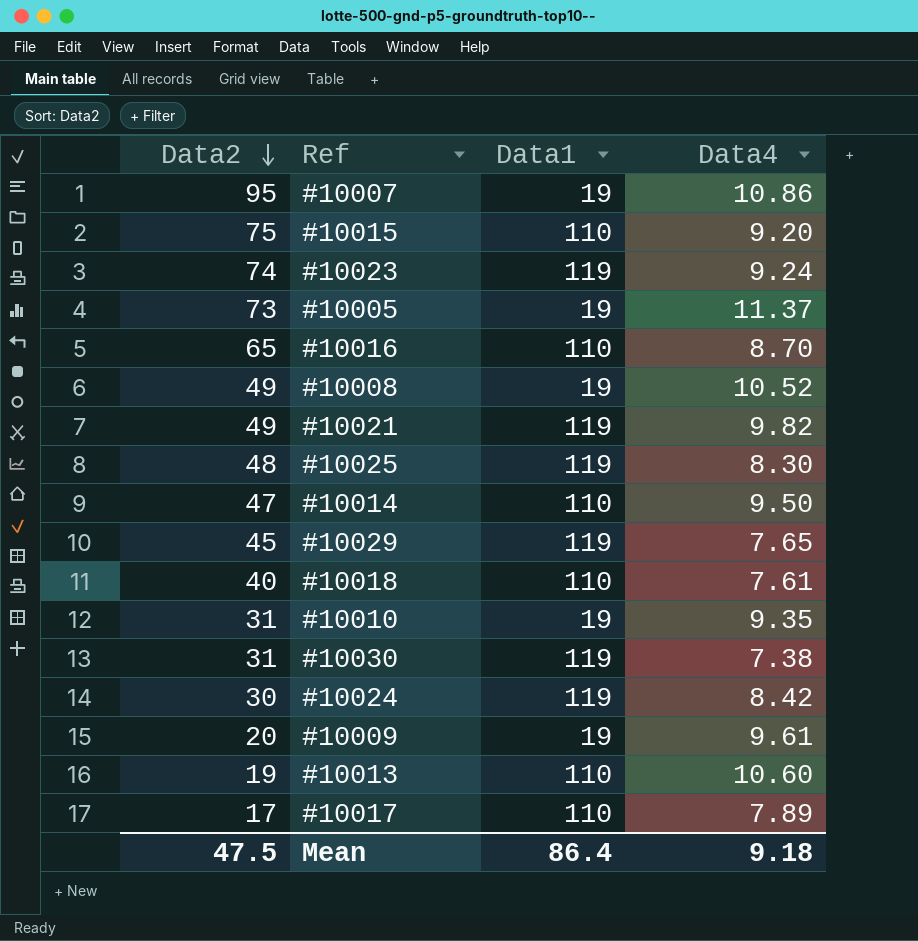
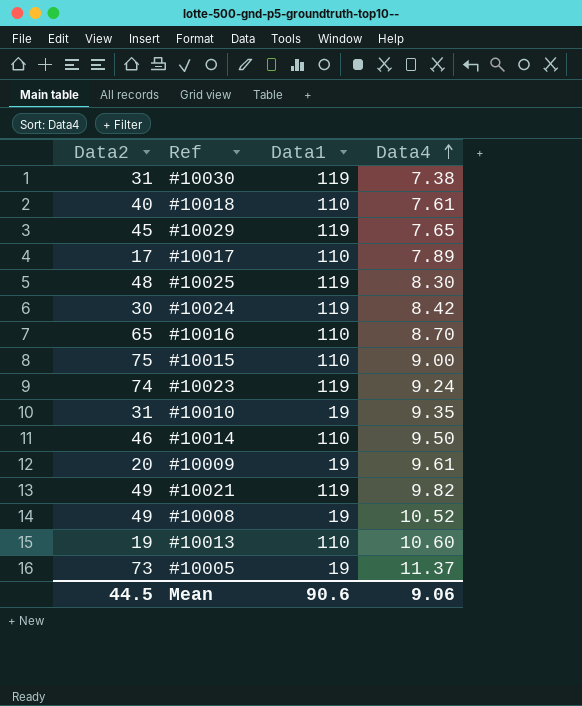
row order: Data2 descending -> Data4 ascending
row #10007: 95 | 19 | 10.86 -> none
#10015 | Data4: 9.20 -> 9.00
#10014 | Data2: 47 -> 46
Mean | Data2: 47.5 -> 44.5
Mean | Data1: 86.4 -> 90.6
Mean | Data4: 9.18 -> 9.06

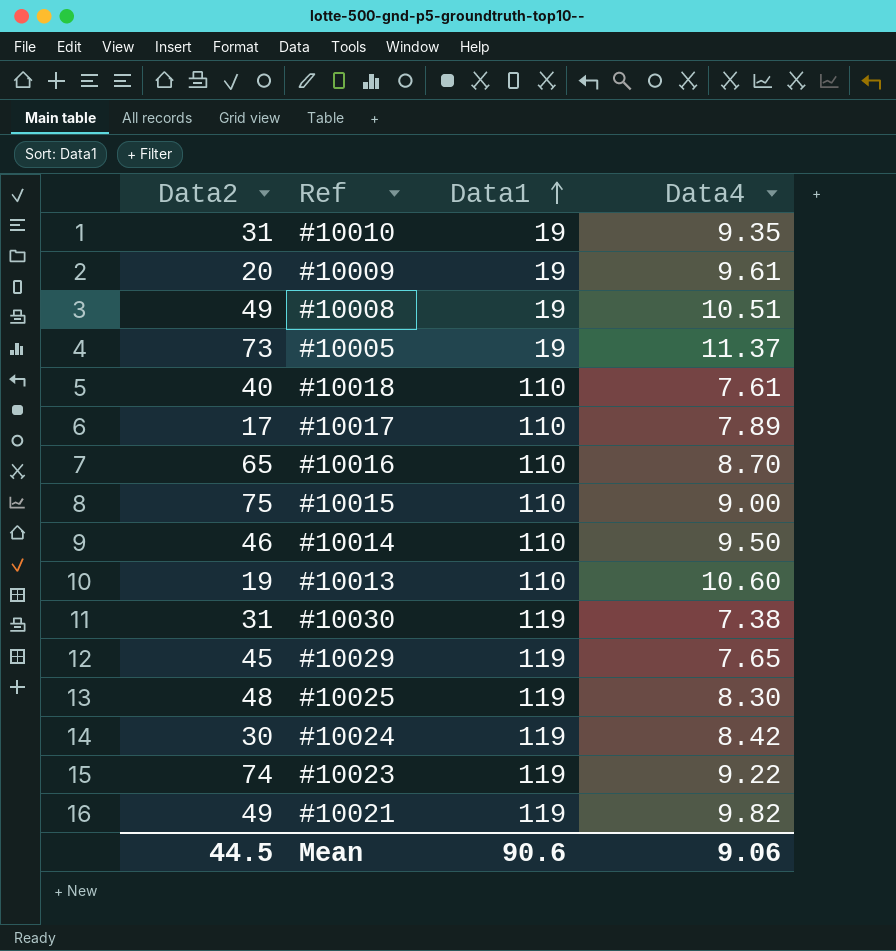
row order: Data4 ascending -> Data1 ascending
#10008 | Data4: 10.52 -> 10.51
#10023 | Data4: 9.24 -> 9.22

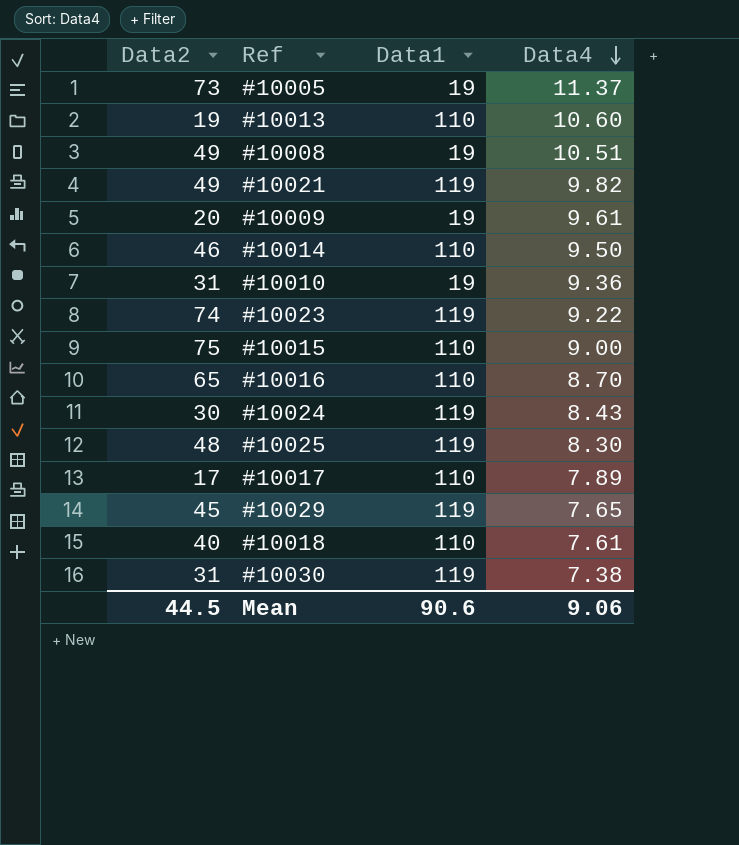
row order: Data1 ascending -> Data4 descending
#10010 | Data4: 9.35 -> 9.36
#10024 | Data4: 8.42 -> 8.43

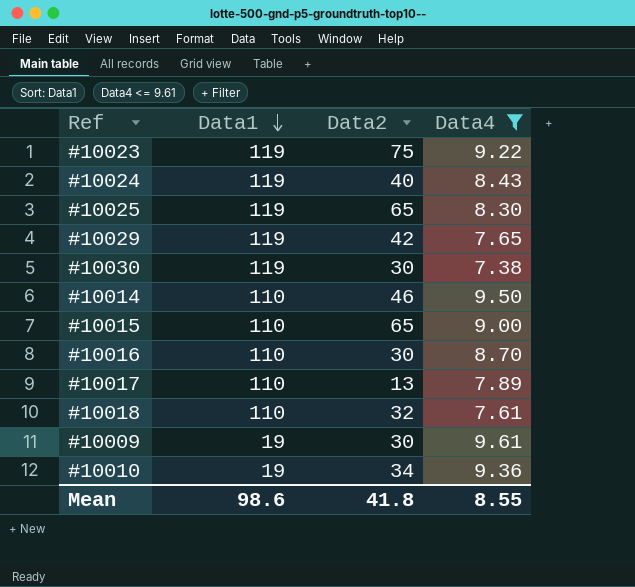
filter: none -> Data4 <= 9.61
row order: Data4 descending -> Data1 descending
column Data2 | position: 1 -> 3
#10023 | Data2: 74 -> 75
#10024 | Data2: 30 -> 40
#10025 | Data2: 48 -> 65
#10029 | Data2: 45 -> 42
#10030 | Data2: 31 -> 30
#10015 | Data2: 75 -> 65
#10016 | Data2: 65 -> 30
#10017 | Data2: 17 -> 13
#10018 | Data2: 40 -> 32
#10009 | Data2: 20 -> 30
#10010 | Data2: 31 -> 34
Mean | Data1: 90.6 -> 98.6
Mean | Data2: 44.5 -> 41.8
Mean | Data4: 9.06 -> 8.55

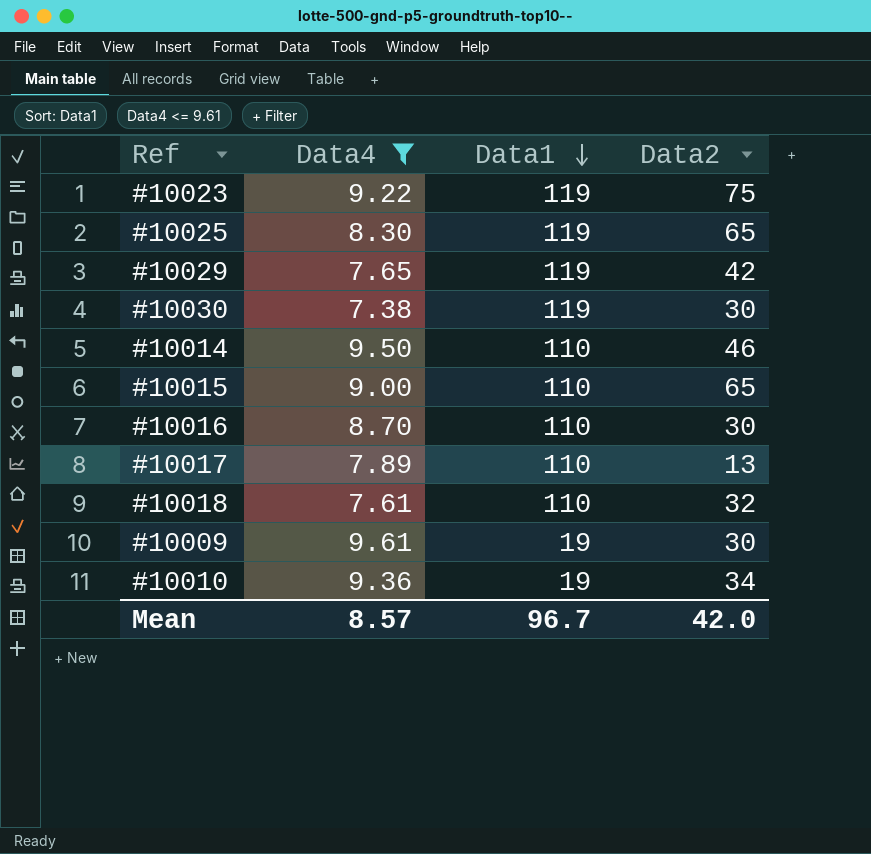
column Data4 | position: 4 -> 2
row #10024: 119 | 40 | 8.43 -> none
Mean | Data4: 8.55 -> 8.57
Mean | Data1: 98.6 -> 96.7
Mean | Data2: 41.8 -> 42.0

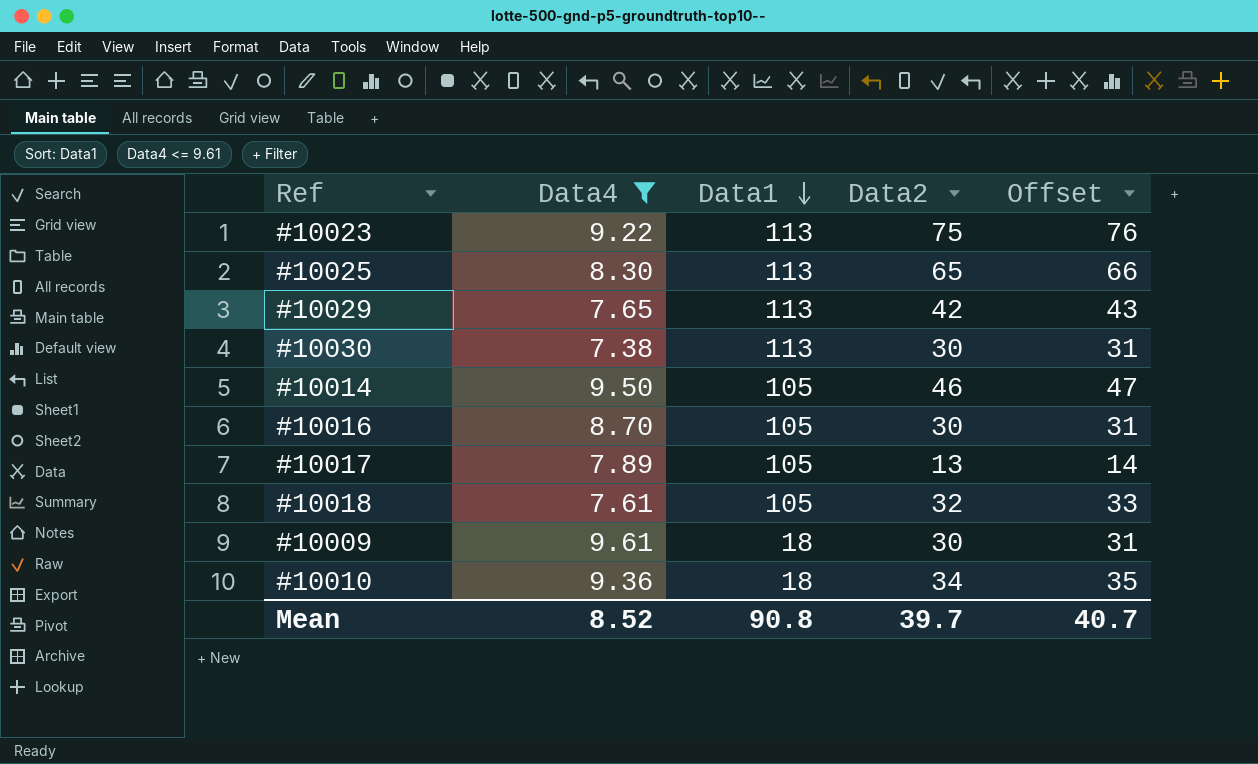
column Offset | formula: none -> [Data2] + 1
row #10015: 9.00 | 110 | 65 -> none
#10023 | Data1: 119 -> 113
#10025 | Data1: 119 -> 113
#10029 | Data1: 119 -> 113
#10030 | Data1: 119 -> 113
#10014 | Data1: 110 -> 105
#10016 | Data1: 110 -> 105
#10017 | Data1: 110 -> 105
#10018 | Data1: 110 -> 105
#10009 | Data1: 19 -> 18
#10010 | Data1: 19 -> 18
Mean | Data4: 8.57 -> 8.52
Mean | Data1: 96.7 -> 90.8
Mean | Data2: 42.0 -> 39.7

